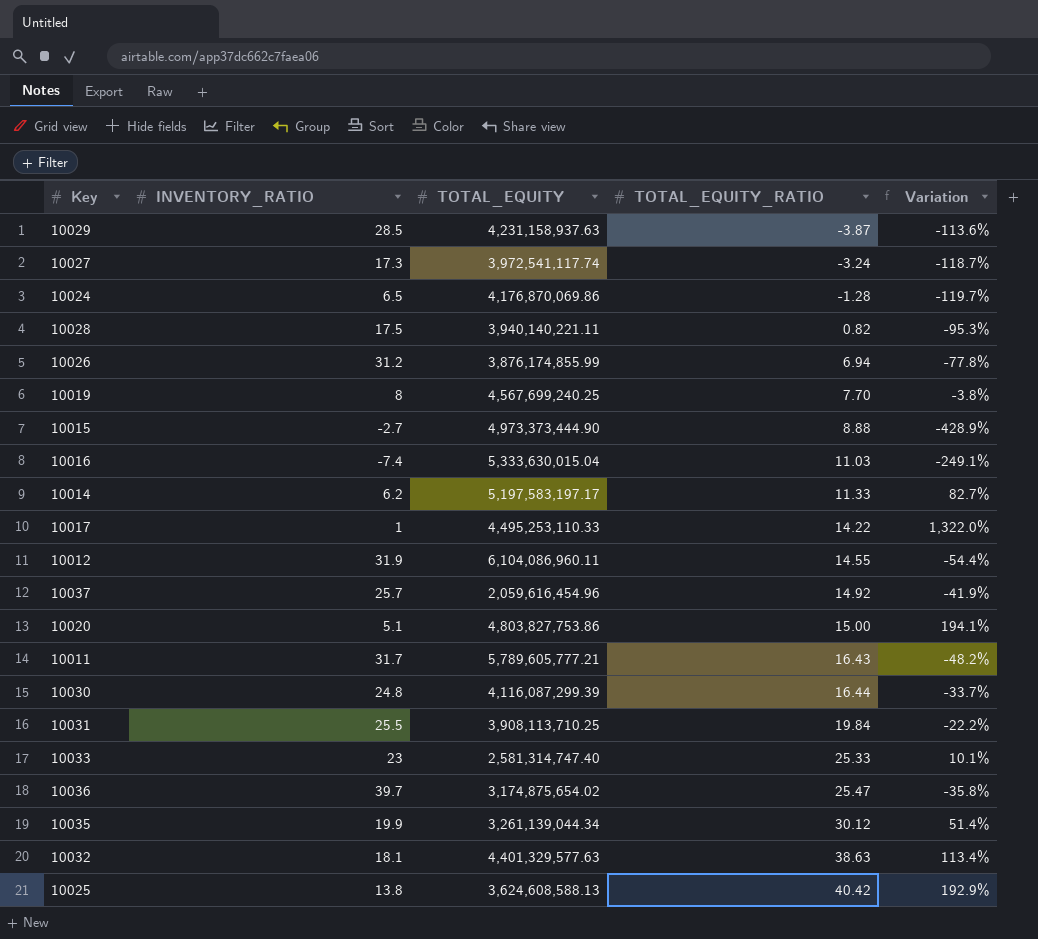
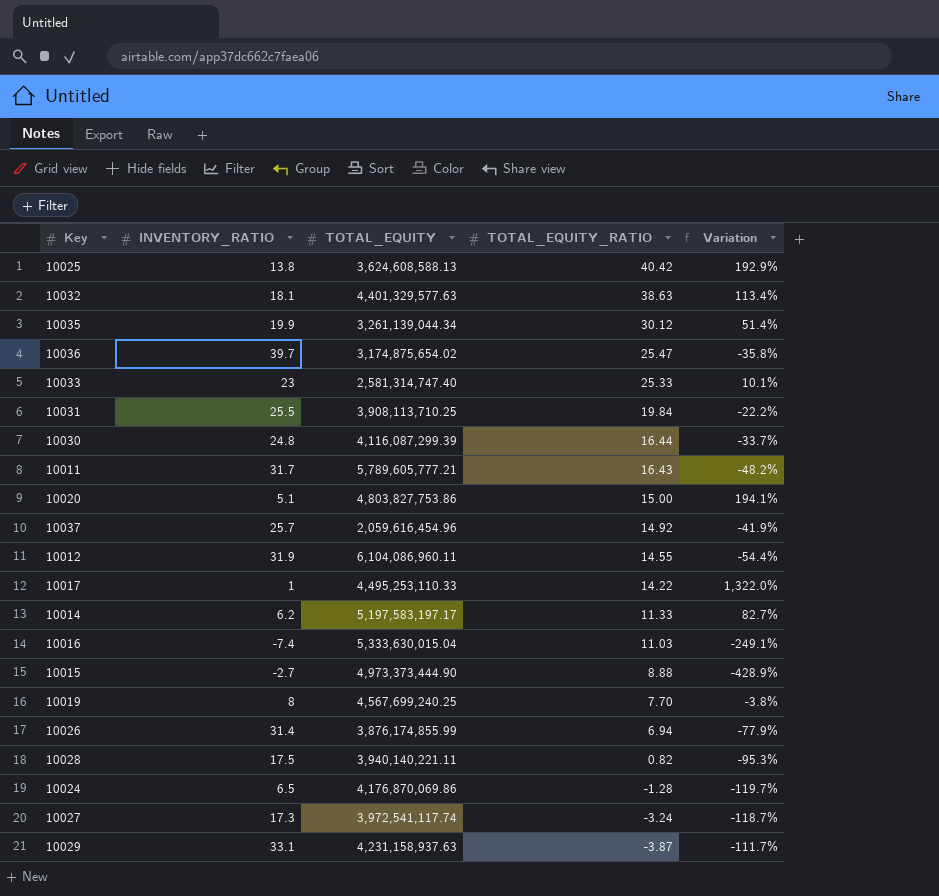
row order: TOTAL_EQUITY_RATIO ascending -> TOTAL_EQUITY_RATIO descending
10026 | INVENTORY_RATIO: 31.2 -> 31.4
10026 | Variation: -77.8% -> -77.9%
10029 | INVENTORY_RATIO: 28.5 -> 33.1
10029 | Variation: -113.6% -> -111.7%

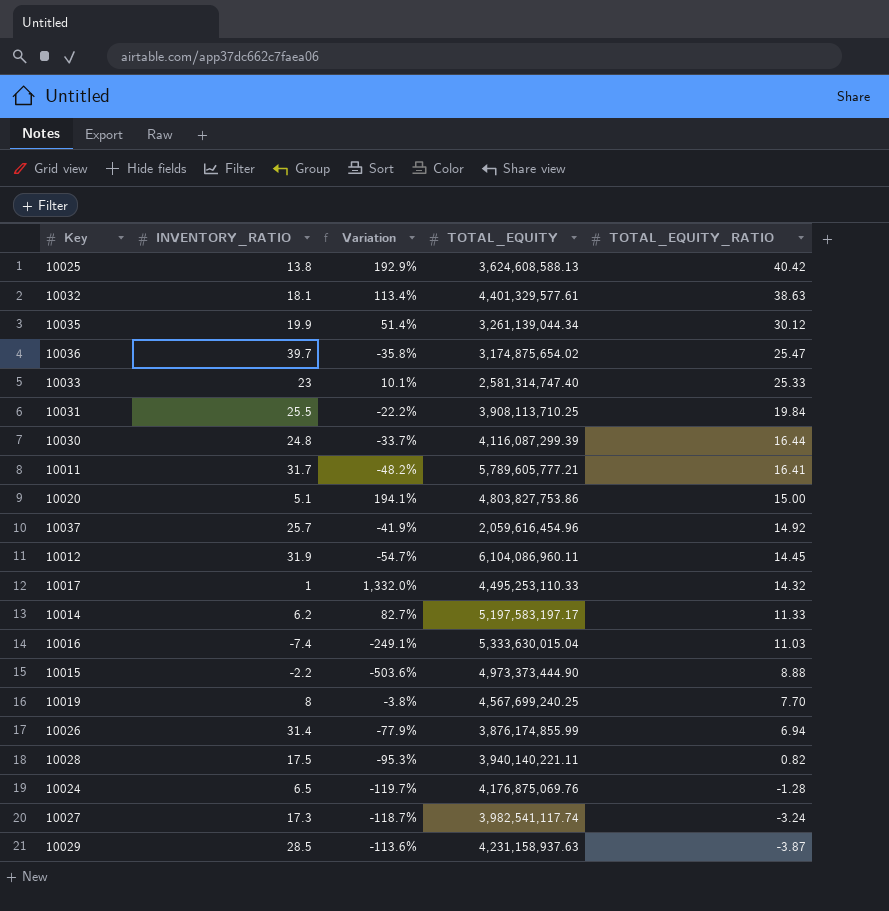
column Variation | position: 5 -> 3
10032 | TOTAL_EQUITY: 4,401,329,577.63 -> 4,401,329,577.61
10011 | TOTAL_EQUITY_RATIO: 16.43 -> 16.41
10012 | Variation: -54.4% -> -54.7%
10012 | TOTAL_EQUITY_RATIO: 14.55 -> 14.45
10017 | Variation: 1,322.0% -> 1,332.0%
10017 | TOTAL_EQUITY_RATIO: 14.22 -> 14.32
10015 | INVENTORY_RATIO: -2.7 -> -2.2
10015 | Variation: -428.9% -> -503.6%
10024 | TOTAL_EQUITY: 4,176,870,069.86 -> 4,176,875,069.76
10027 | TOTAL_EQUITY: 3,972,541,117.74 -> 3,982,541,117.74
10029 | INVENTORY_RATIO: 33.1 -> 28.5
10029 | Variation: -111.7% -> -113.6%

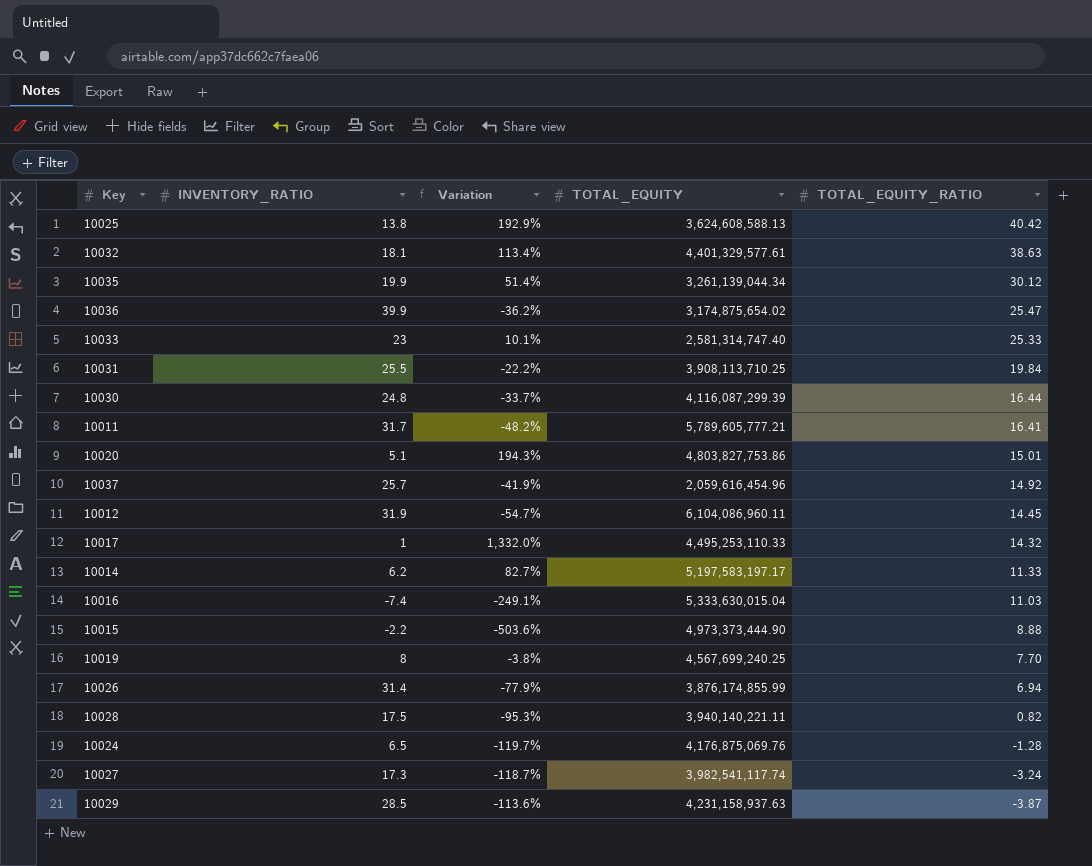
10036 | INVENTORY_RATIO: 39.7 -> 39.9
10036 | Variation: -35.8% -> -36.2%
10020 | Variation: 194.1% -> 194.3%
10020 | TOTAL_EQUITY_RATIO: 15.00 -> 15.01

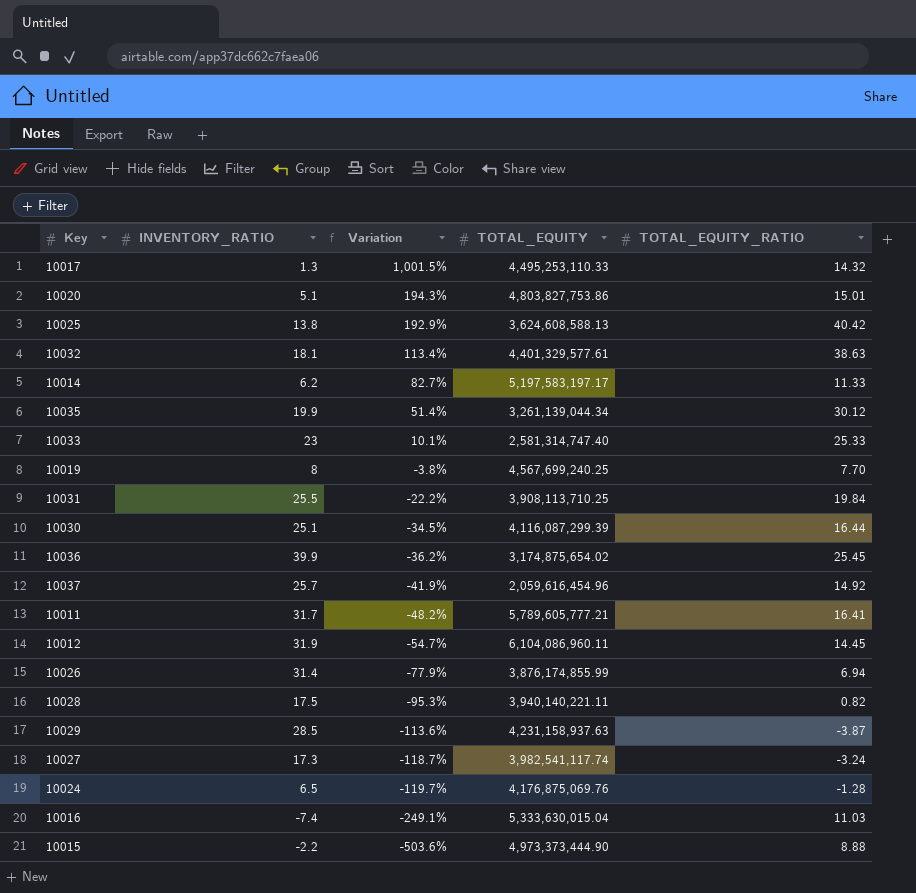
row order: TOTAL_EQUITY_RATIO descending -> Variation descending
10017 | INVENTORY_RATIO: 1 -> 1.3
10017 | Variation: 1,332.0% -> 1,001.5%
10030 | INVENTORY_RATIO: 24.8 -> 25.1
10030 | Variation: -33.7% -> -34.5%
10036 | TOTAL_EQUITY_RATIO: 25.47 -> 25.45

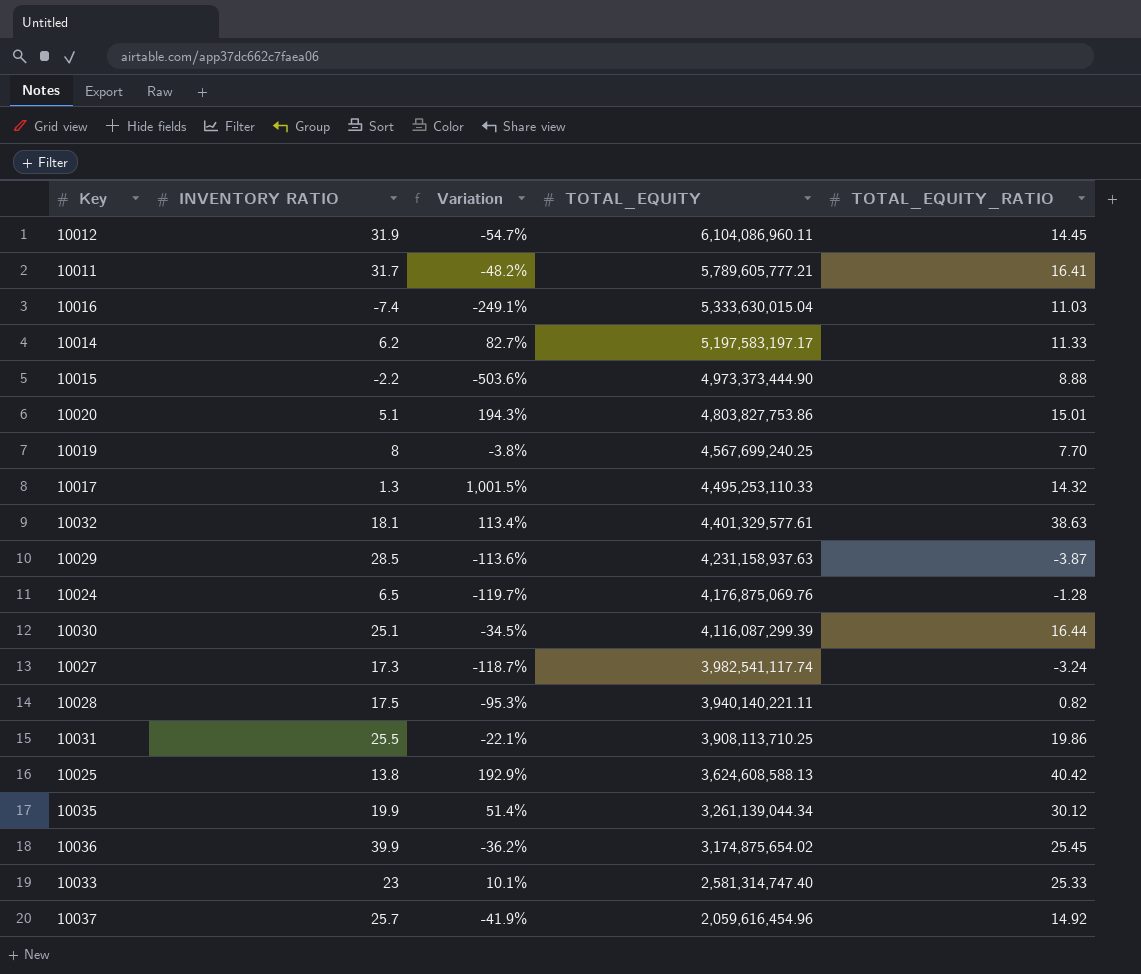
row order: Variation descending -> TOTAL_EQUITY descending
column name: INVENTORY_RATIO -> INVENTORY RATIO
row 10026: 31.4 | -77.9% | 3,876,174,855.99 | 6.94 -> none
10031 | Variation: -22.2% -> -22.1%
10031 | TOTAL_EQUITY_RATIO: 19.84 -> 19.86

